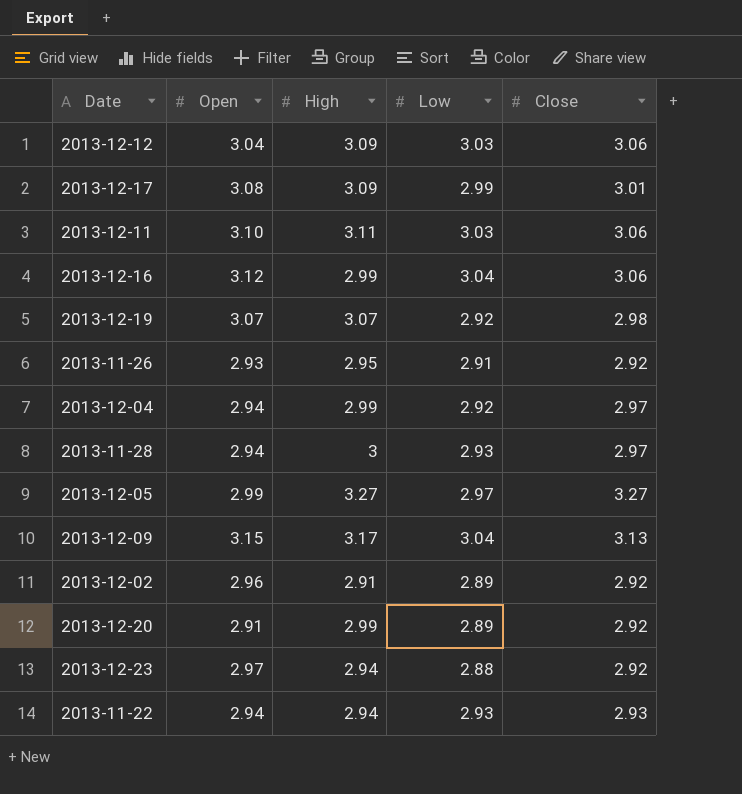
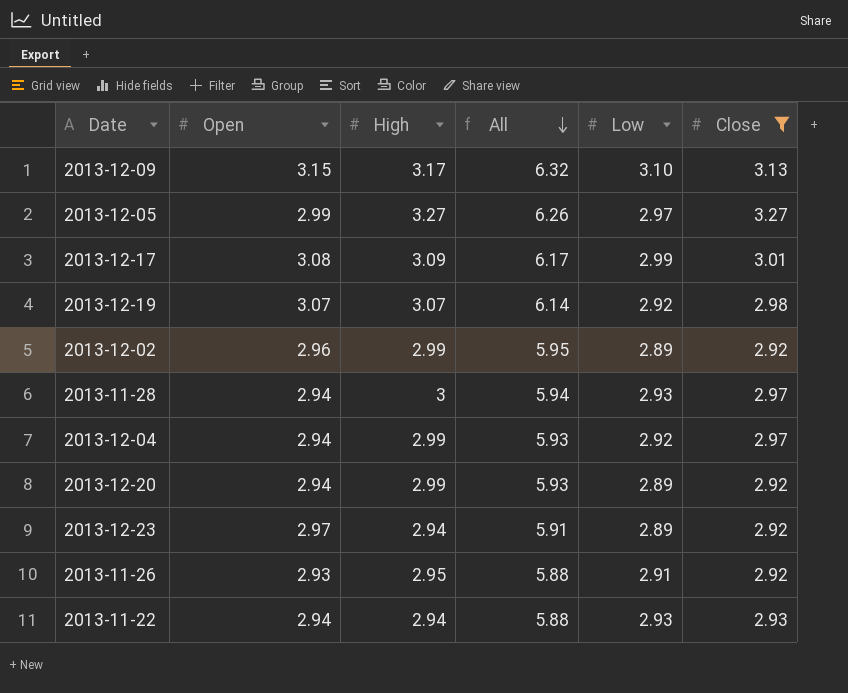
filter: none -> Close != 3.06
row order: none -> All descending
column All | formula: none -> [Open] + [High]
2013-12-09 | Low: 3.04 -> 3.10
2013-12-02 | High: 2.91 -> 2.99
2013-12-20 | Open: 2.91 -> 2.94
2013-12-23 | Low: 2.88 -> 2.89

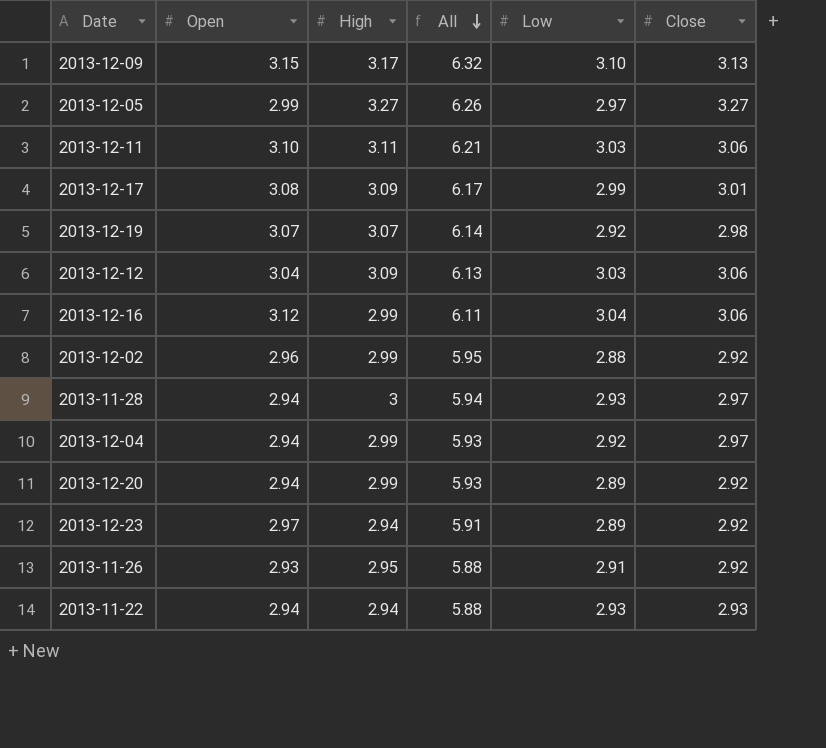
filter: Close != 3.06 -> none
2013-12-02 | Low: 2.89 -> 2.88

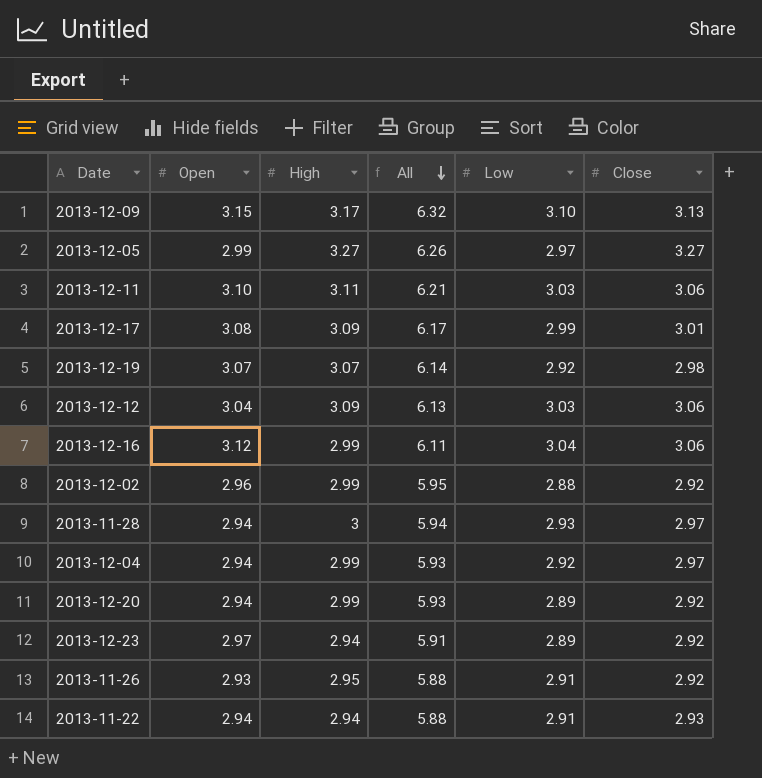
2013-11-22 | Low: 2.93 -> 2.91

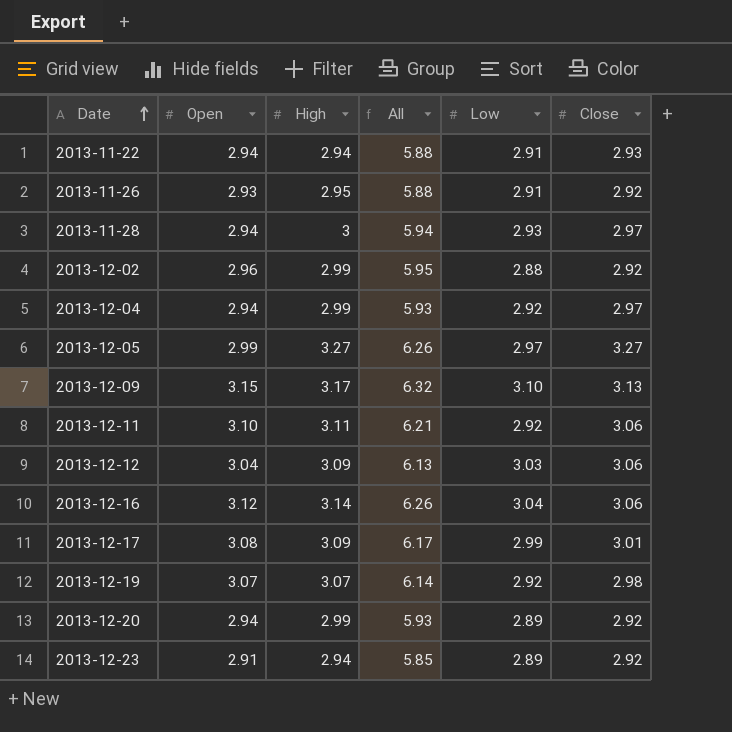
row order: All descending -> Date ascending
2013-12-11 | Low: 3.03 -> 2.92
2013-12-16 | High: 2.99 -> 3.14
2013-12-16 | All: 6.11 -> 6.26
2013-12-23 | Open: 2.97 -> 2.91
2013-12-23 | All: 5.91 -> 5.85

